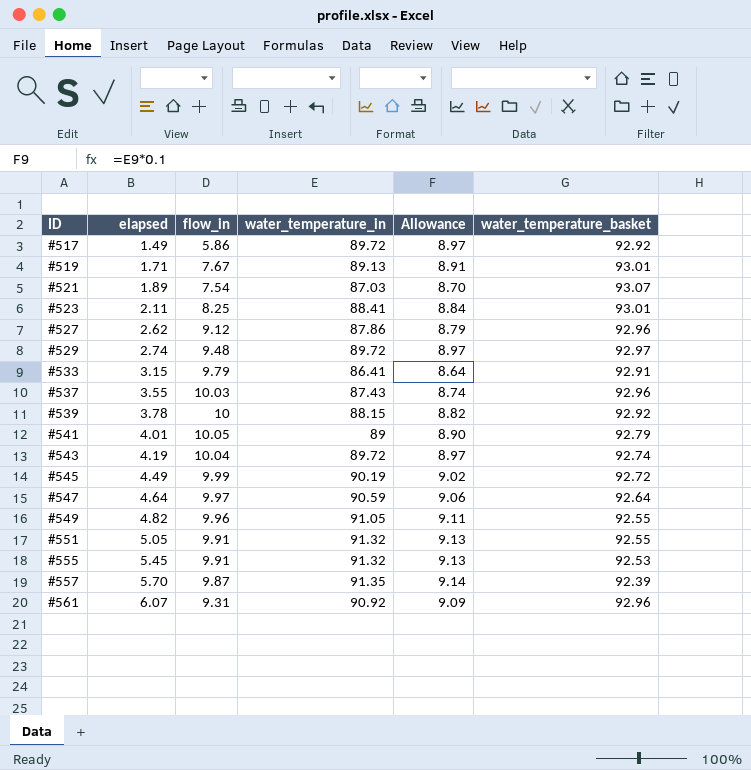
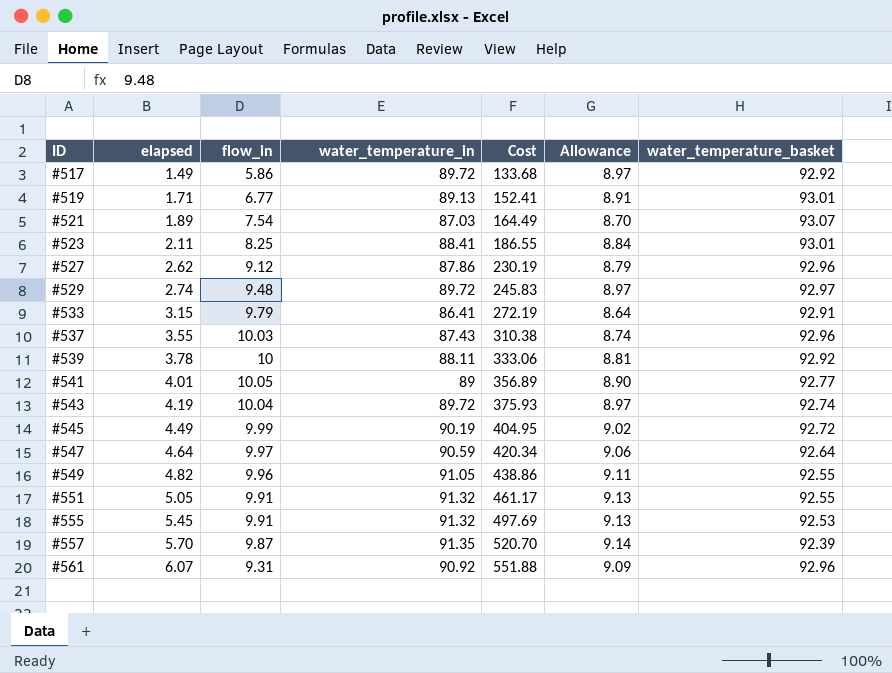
column Cost | formula: none -> [elapsed] * [water_temperature_in]
#519 | flow_in: 7.67 -> 6.77
#539 | water_temperature_in: 88.15 -> 88.11
#539 | Allowance: 8.82 -> 8.81
#541 | water_temperature_basket: 92.79 -> 92.77

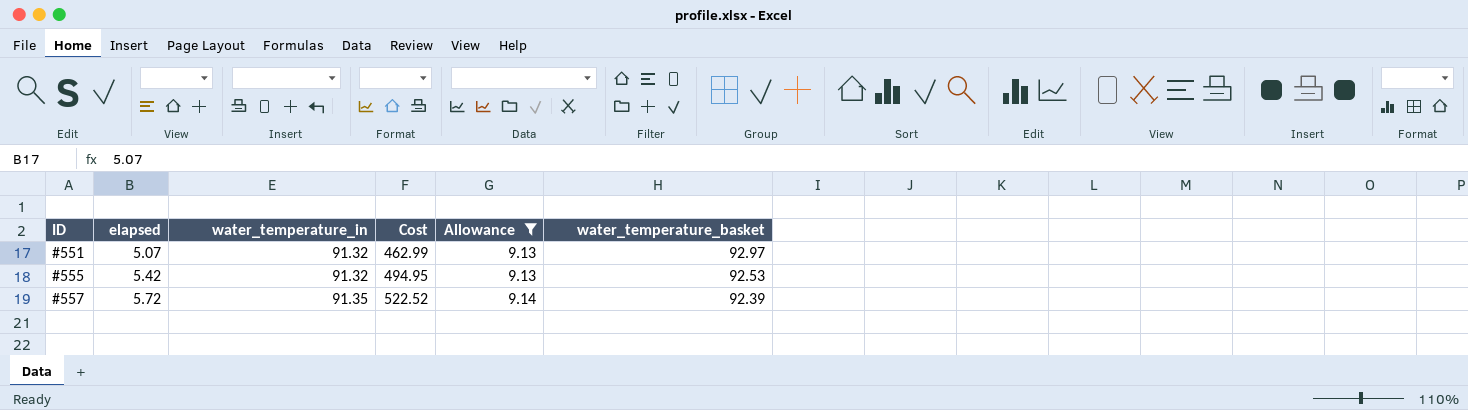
filter: none -> Allowance >= 9.13
column flow_in | position: 3 -> none
#551 | elapsed: 5.05 -> 5.07
#551 | Cost: 461.17 -> 462.99
#551 | water_temperature_basket: 92.55 -> 92.97
#555 | elapsed: 5.45 -> 5.42
#555 | Cost: 497.69 -> 494.95
#557 | elapsed: 5.70 -> 5.72
#557 | Cost: 520.70 -> 522.52

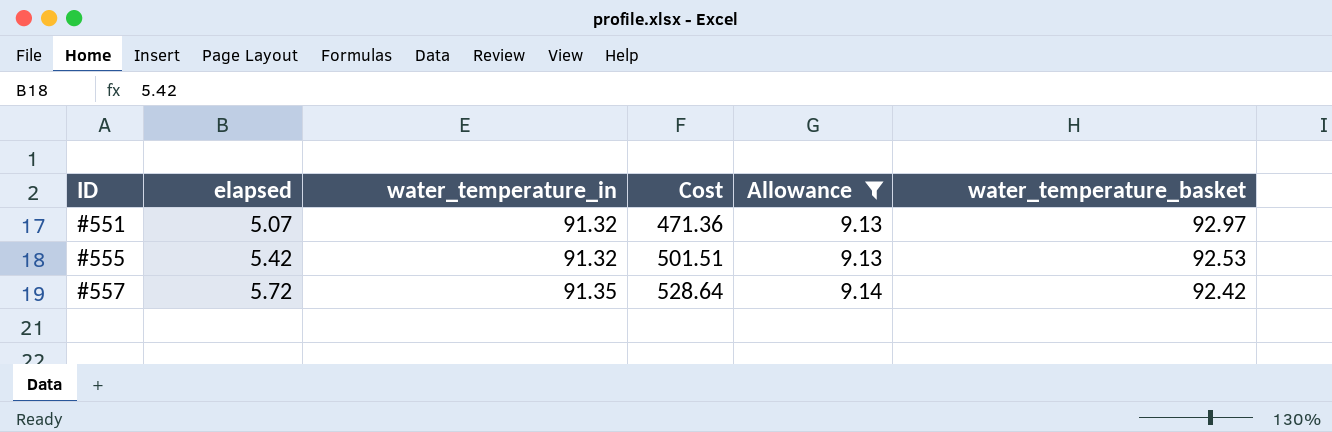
column Cost | formula: [elapsed] * [water_temperature_in] -> [elapsed] * [water_temperature_basket]
#557 | water_temperature_basket: 92.39 -> 92.42

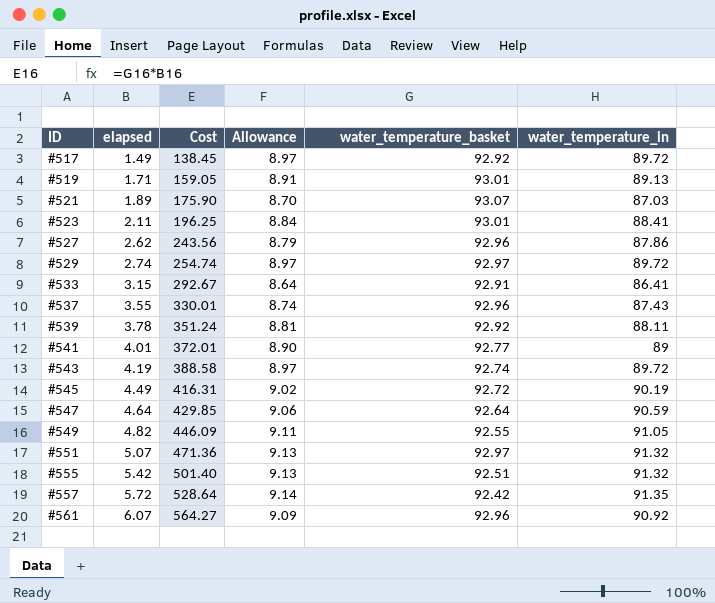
filter: Allowance >= 9.13 -> none
column water_temperature_in | position: 3 -> 6
#555 | Cost: 501.51 -> 501.40
#555 | water_temperature_basket: 92.53 -> 92.51

